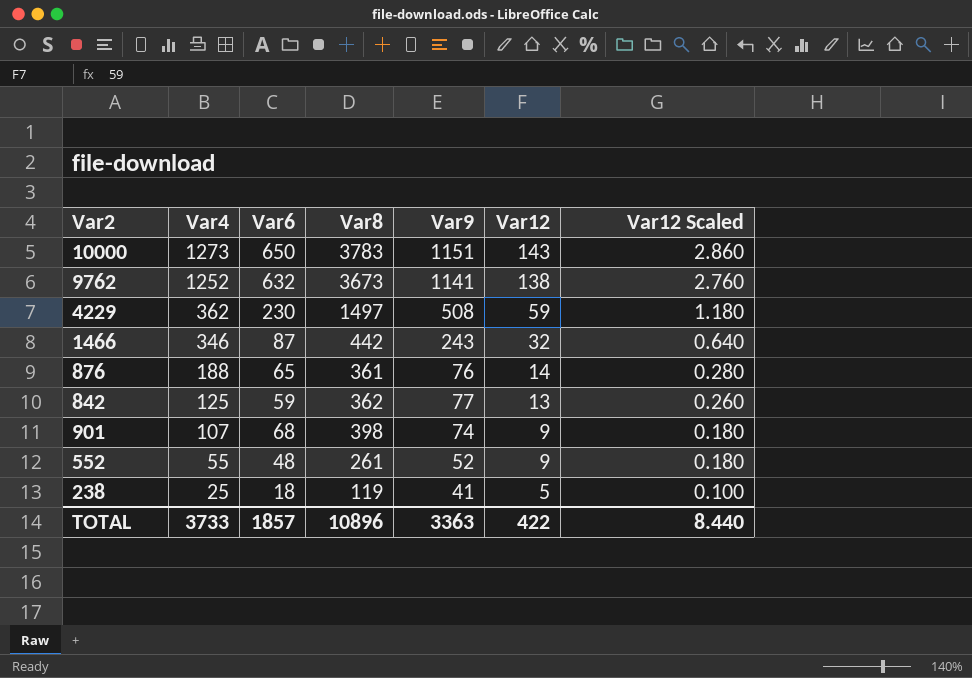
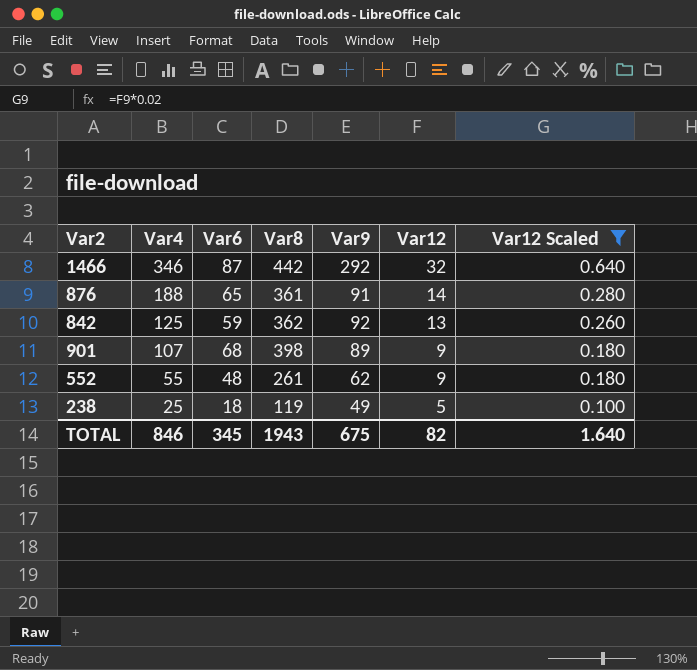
filter: none -> Var12 Scaled <= 0.640
1466 | Var9: 243 -> 292
876 | Var9: 76 -> 91
842 | Var9: 77 -> 92
901 | Var9: 74 -> 89
552 | Var9: 52 -> 62
238 | Var9: 41 -> 49
TOTAL | Var4: 3733 -> 846
TOTAL | Var6: 1857 -> 345
TOTAL | Var8: 10896 -> 1943
TOTAL | Var9: 3363 -> 675
TOTAL | Var12: 422 -> 82
TOTAL | Var12 Scaled: 8.440 -> 1.640

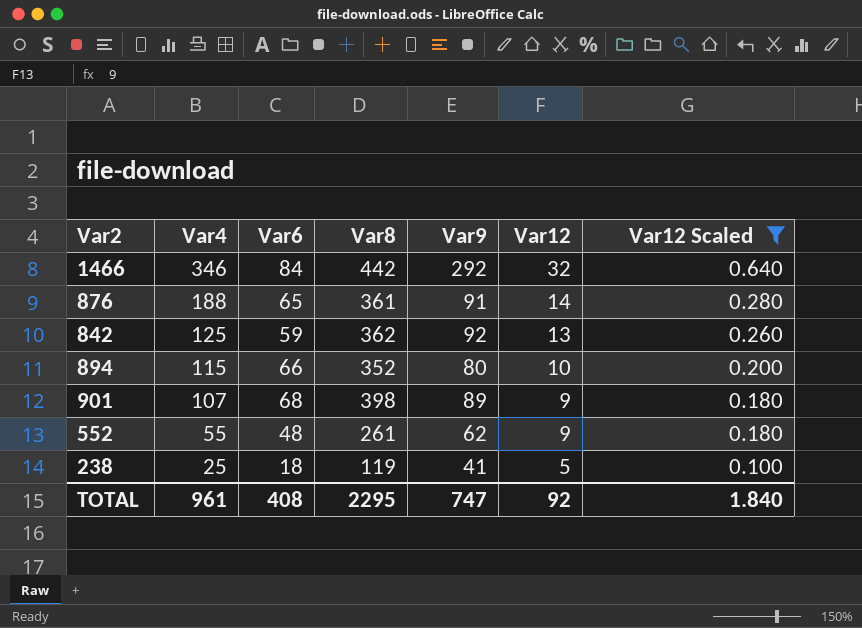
1466 | Var6: 87 -> 84
row 894: none -> 115 | 66 | 352 | 80 | 10 | 0.200
238 | Var9: 49 -> 41
TOTAL | Var4: 846 -> 961
TOTAL | Var6: 345 -> 408
TOTAL | Var8: 1943 -> 2295
TOTAL | Var9: 675 -> 747
TOTAL | Var12: 82 -> 92
TOTAL | Var12 Scaled: 1.640 -> 1.840

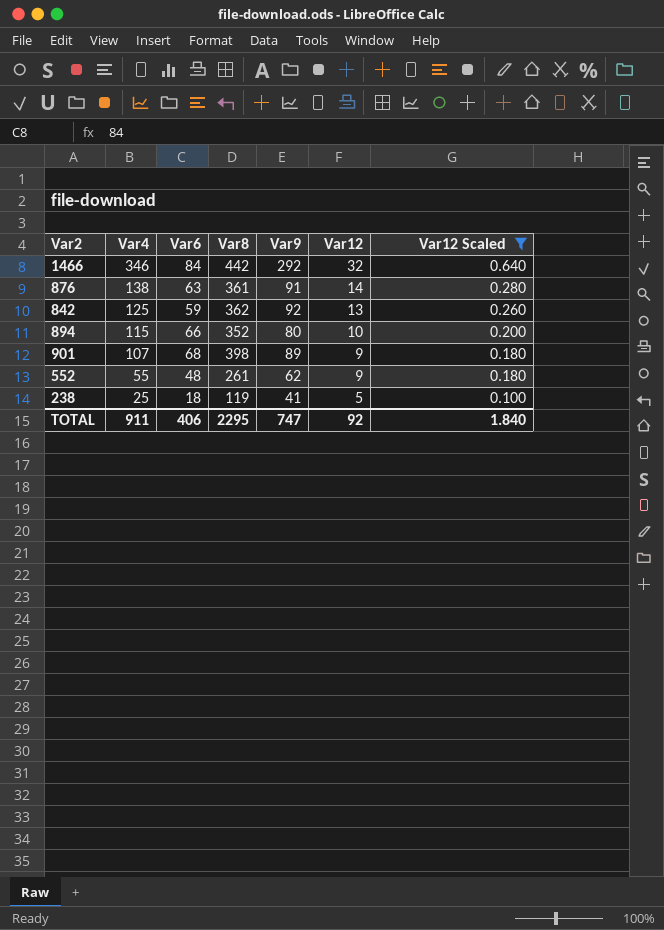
876 | Var4: 188 -> 138
876 | Var6: 65 -> 63
TOTAL | Var4: 961 -> 911
TOTAL | Var6: 408 -> 406

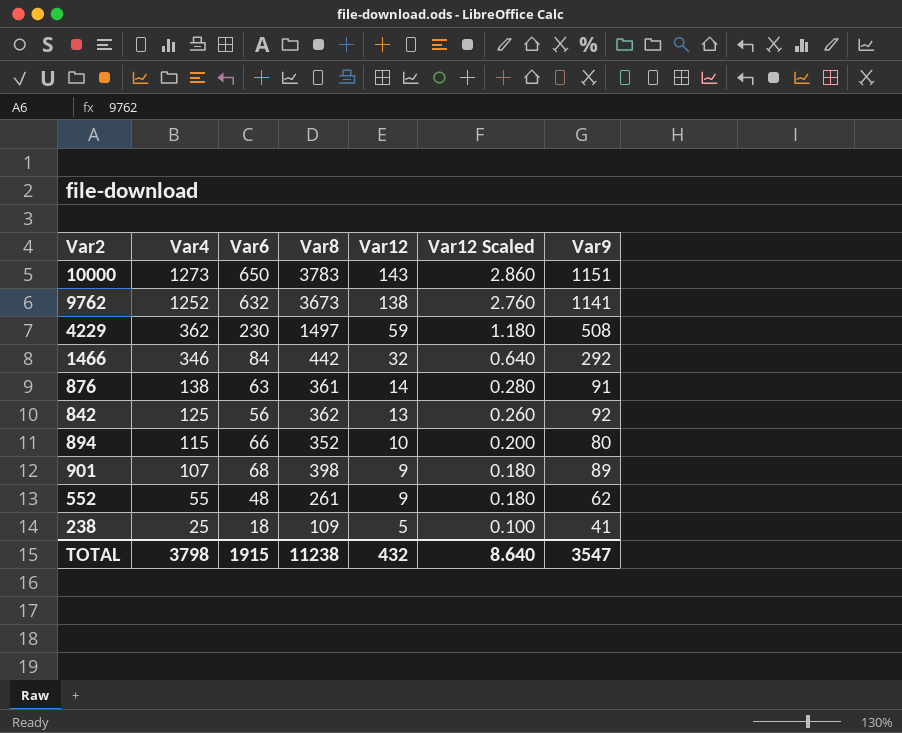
filter: Var12 Scaled <= 0.640 -> none
column Var9 | position: 5 -> 7
842 | Var6: 59 -> 56
238 | Var8: 119 -> 109
TOTAL | Var4: 911 -> 3798
TOTAL | Var6: 406 -> 1915
TOTAL | Var8: 2295 -> 11238
TOTAL | Var12: 92 -> 432
TOTAL | Var12 Scaled: 1.840 -> 8.640
TOTAL | Var9: 747 -> 3547

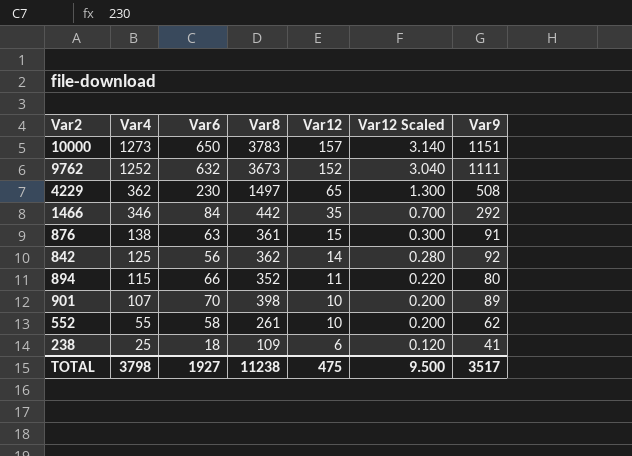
10000 | Var12: 143 -> 157
10000 | Var12 Scaled: 2.860 -> 3.140
9762 | Var12: 138 -> 152
9762 | Var12 Scaled: 2.760 -> 3.040
9762 | Var9: 1141 -> 1111
4229 | Var12: 59 -> 65
4229 | Var12 Scaled: 1.180 -> 1.300
1466 | Var12: 32 -> 35
1466 | Var12 Scaled: 0.640 -> 0.700
876 | Var12: 14 -> 15
876 | Var12 Scaled: 0.280 -> 0.300
842 | Var12: 13 -> 14
842 | Var12 Scaled: 0.260 -> 0.280
894 | Var12: 10 -> 11
894 | Var12 Scaled: 0.200 -> 0.220
901 | Var6: 68 -> 70
901 | Var12: 9 -> 10
901 | Var12 Scaled: 0.180 -> 0.200
552 | Var6: 48 -> 58
552 | Var12: 9 -> 10
552 | Var12 Scaled: 0.180 -> 0.200
238 | Var12: 5 -> 6
238 | Var12 Scaled: 0.100 -> 0.120
TOTAL | Var6: 1915 -> 1927
TOTAL | Var12: 432 -> 475
TOTAL | Var12 Scaled: 8.640 -> 9.500
TOTAL | Var9: 3547 -> 3517

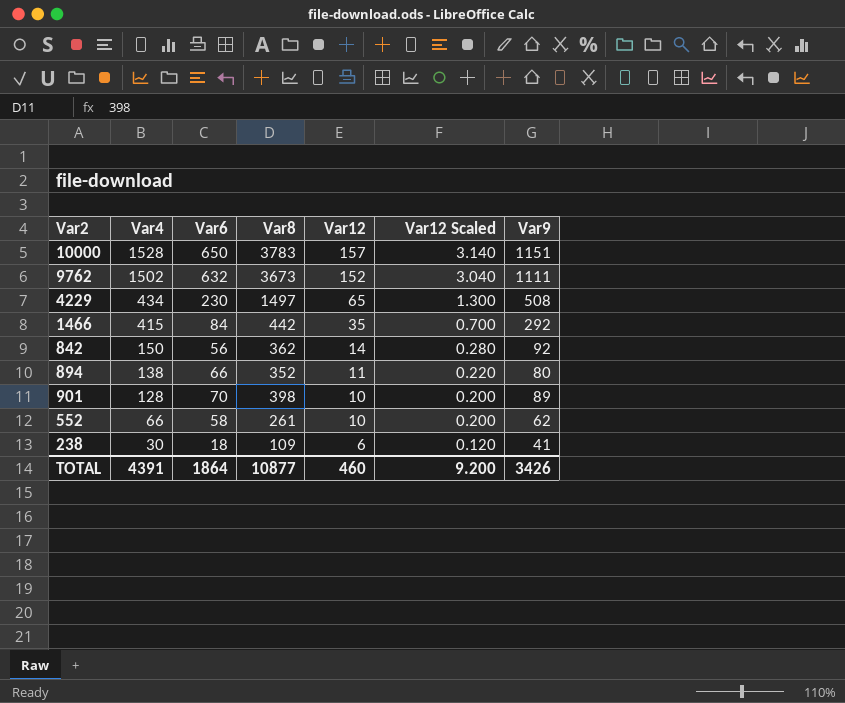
row 876: 138 | 63 | 361 | 15 | 0.300 | 91 -> none
10000 | Var4: 1273 -> 1528
9762 | Var4: 1252 -> 1502
4229 | Var4: 362 -> 434
1466 | Var4: 346 -> 415
842 | Var4: 125 -> 150
894 | Var4: 115 -> 138
901 | Var4: 107 -> 128
552 | Var4: 55 -> 66
238 | Var4: 25 -> 30
TOTAL | Var4: 3798 -> 4391
TOTAL | Var6: 1927 -> 1864
TOTAL | Var8: 11238 -> 10877
TOTAL | Var12: 475 -> 460
TOTAL | Var12 Scaled: 9.500 -> 9.200
TOTAL | Var9: 3517 -> 3426

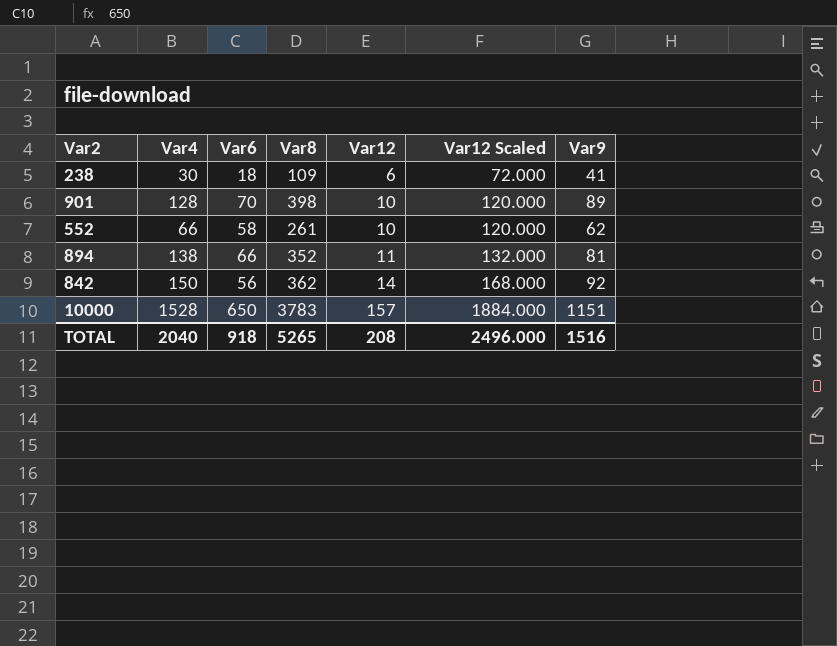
row order: Var4 descending -> Var12 ascending
column Var12 Scaled | formula: [Var12] * 0.02 -> [Var12] * 12
row 9762: 1502 | 632 | 3673 | 152 | 3.040 | 1111 -> none
row 4229: 434 | 230 | 1497 | 65 | 1.300 | 508 -> none
row 1466: 415 | 84 | 442 | 35 | 0.700 | 292 -> none
894 | Var9: 80 -> 81
TOTAL | Var4: 4391 -> 2040
TOTAL | Var6: 1864 -> 918
TOTAL | Var8: 10877 -> 5265
TOTAL | Var12: 460 -> 208
TOTAL | Var12 Scaled: 9.200 -> 2496.000
TOTAL | Var9: 3426 -> 1516

